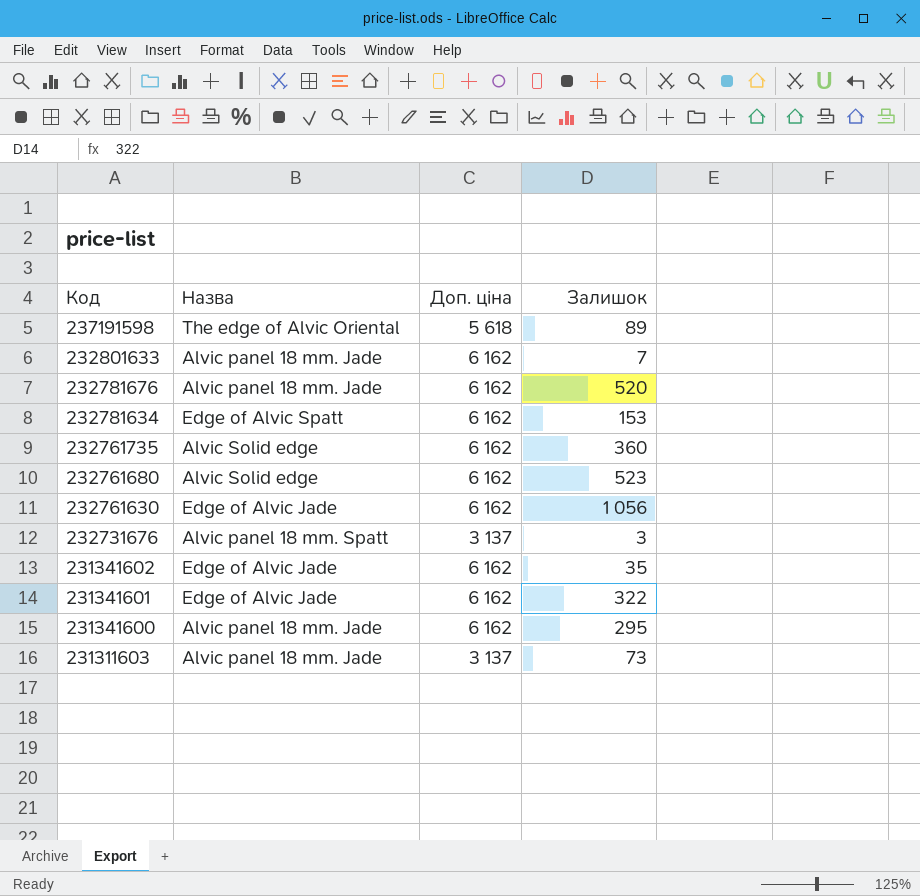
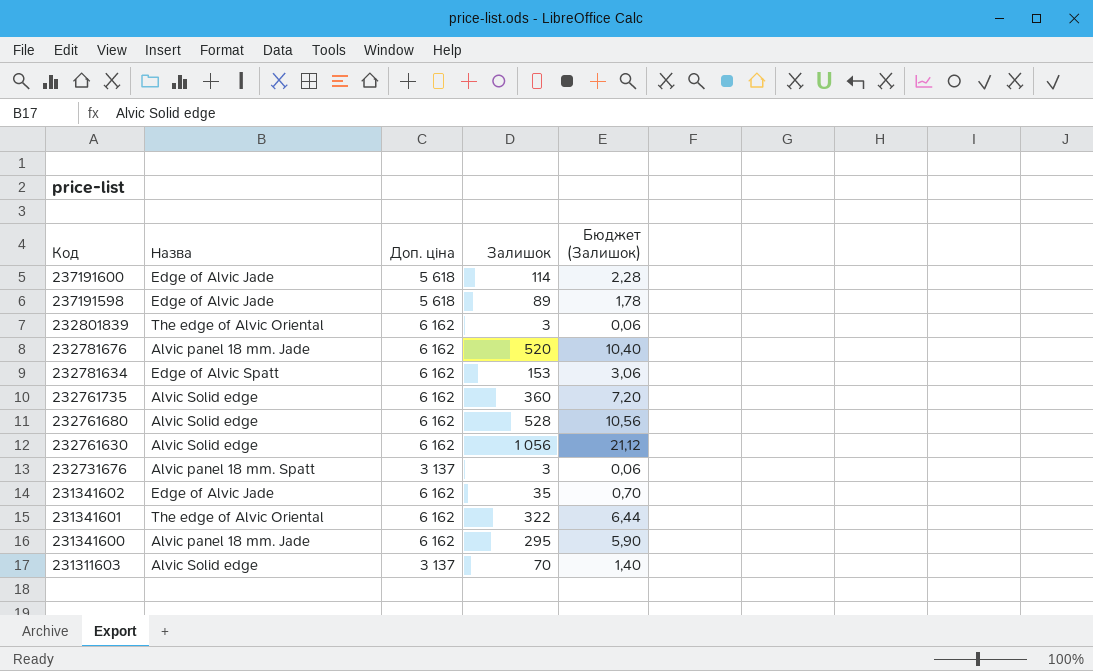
column Бюджет (Залишок) | formula: none -> [Залишок] * 0,02
row 232801633: Alvic panel 18 mm. Jade | 6 162 | 7 -> none
row 237191600: none -> Edge of Alvic Jade | 5 618 | 114 | 2,28
237191598 | Назва: The edge of Alvic Oriental -> Edge of Alvic Jade
row 232801839: none -> The edge of Alvic Oriental | 6 162 | 3 | 0,06
232761680 | Залишок: 523 -> 528
232761630 | Назва: Edge of Alvic Jade -> Alvic Solid edge
231341601 | Назва: Edge of Alvic Jade -> The edge of Alvic Oriental
231311603 | Назва: Alvic panel 18 mm. Jade -> Alvic Solid edge
231311603 | Залишок: 73 -> 70

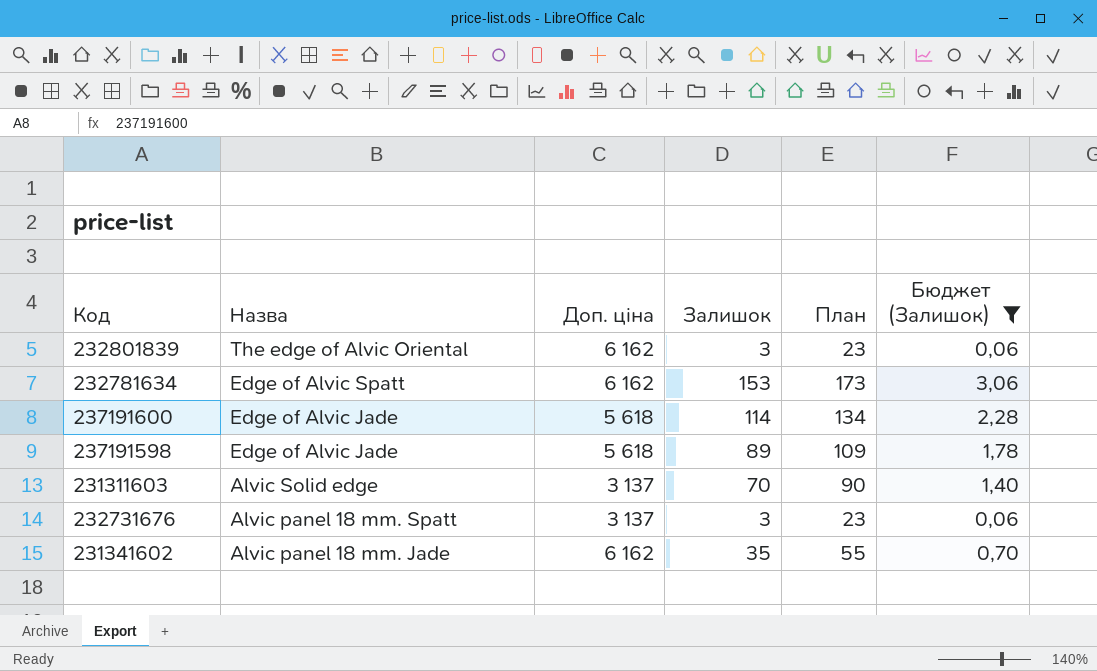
filter: none -> Бюджет (Залишок) <= 3,06
row order: Код descending -> Назва descending
column План | formula: none -> [Залишок] + 20
231341602 | Назва: Edge of Alvic Jade -> Alvic panel 18 mm. Jade

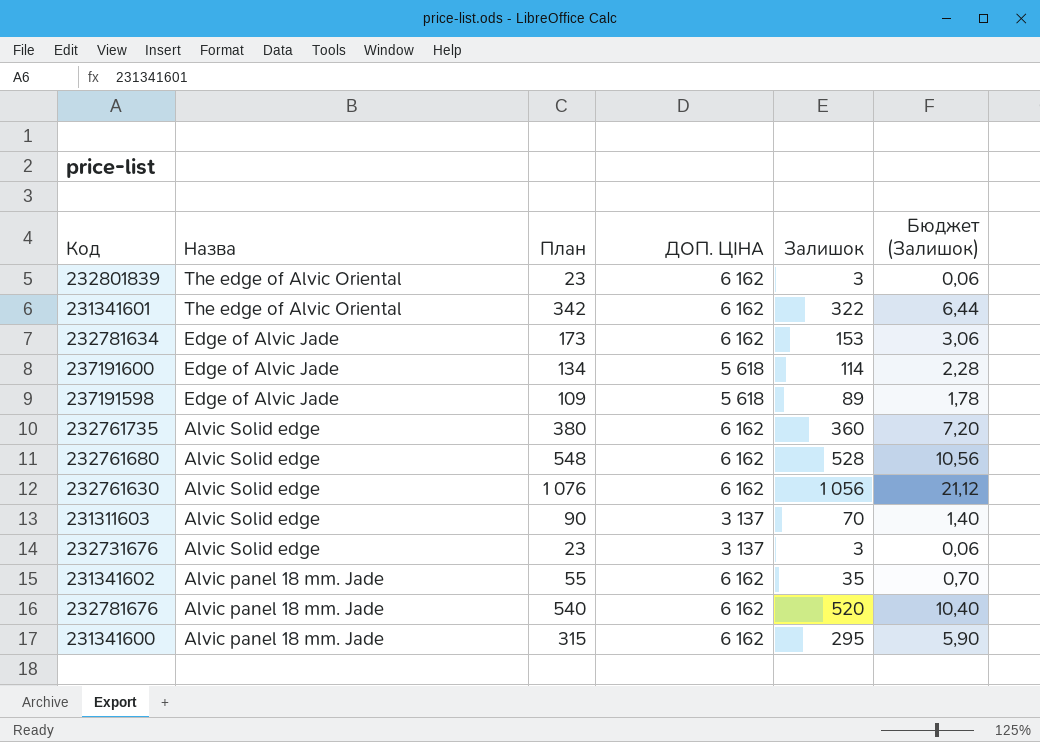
filter: Бюджет (Залишок) <= 3,06 -> none
column План | position: 5 -> 3
column name: Доп. ціна -> ДОП. ЦІНА
232781634 | Назва: Edge of Alvic Spatt -> Edge of Alvic Jade
232731676 | Назва: Alvic panel 18 mm. Spatt -> Alvic Solid edge

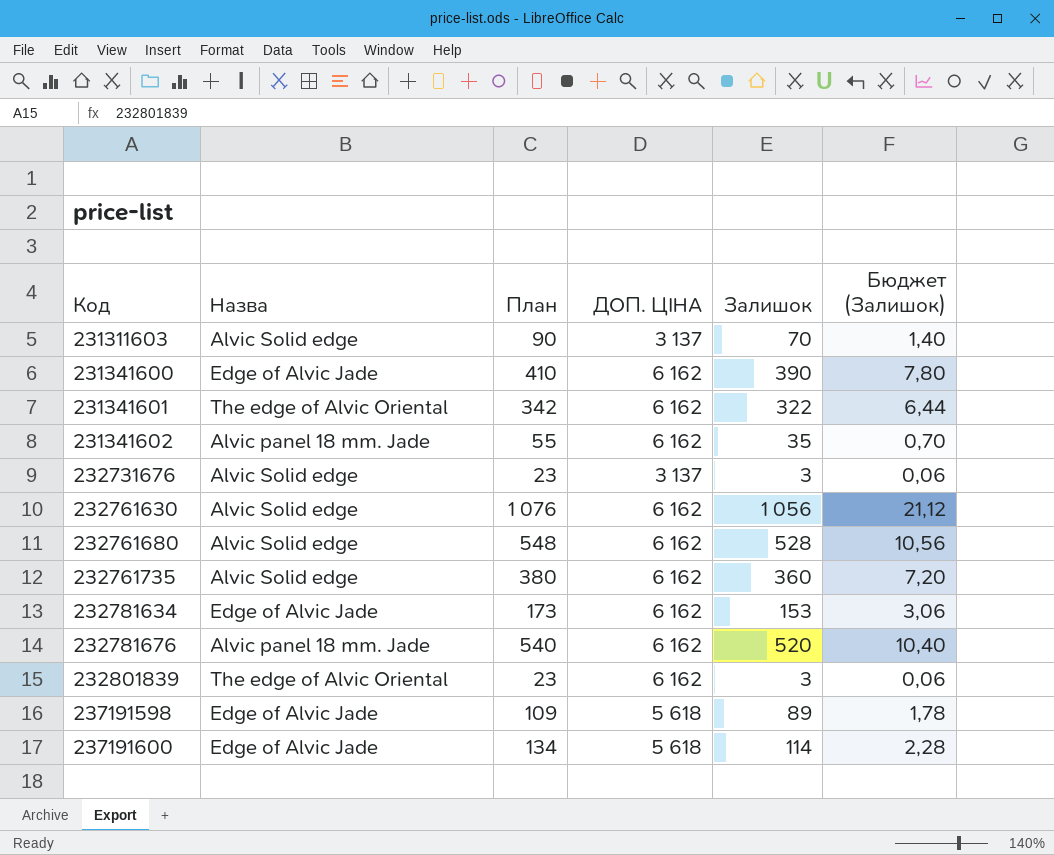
row order: Назва descending -> Код ascending
231341600 | Назва: Alvic panel 18 mm. Jade -> Edge of Alvic Jade
231341600 | План: 315 -> 410
231341600 | Залишок: 295 -> 390
231341600 | Бюджет (Залишок): 5,90 -> 7,80

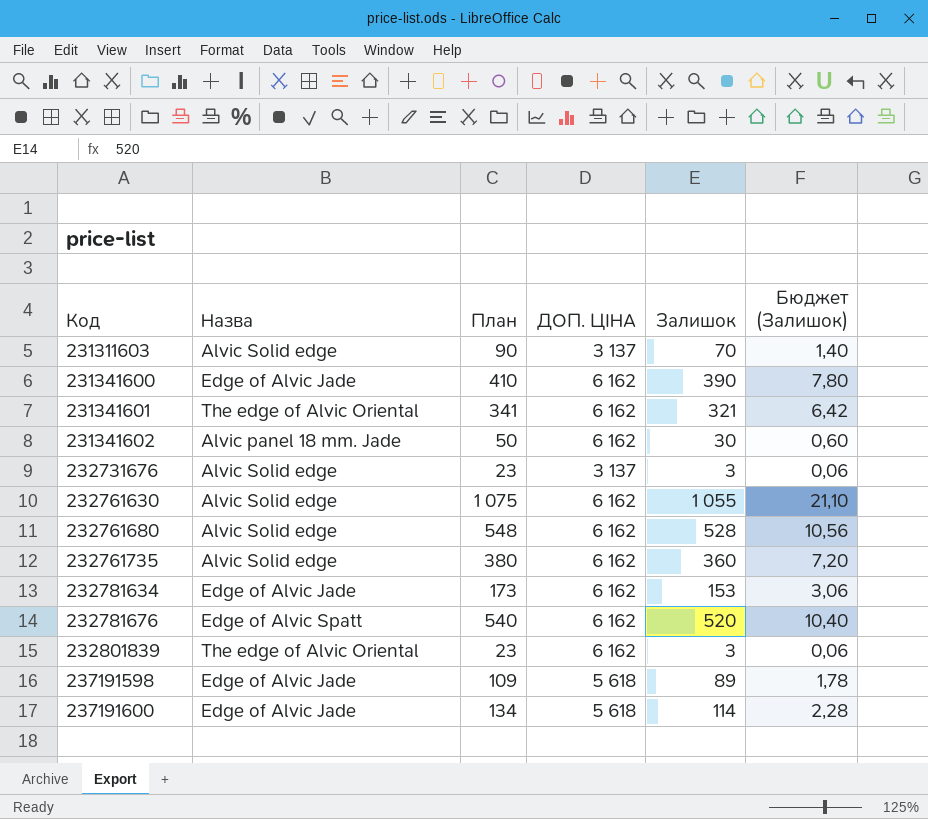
231341601 | План: 342 -> 341
231341601 | Залишок: 322 -> 321
231341601 | Бюджет (Залишок): 6,44 -> 6,42
231341602 | План: 55 -> 50
231341602 | Залишок: 35 -> 30
231341602 | Бюджет (Залишок): 0,70 -> 0,60
232761630 | План: 1 076 -> 1 075
232761630 | Залишок: 1 056 -> 1 055
232761630 | Бюджет (Залишок): 21,12 -> 21,10
232781676 | Назва: Alvic panel 18 mm. Jade -> Edge of Alvic Spatt

